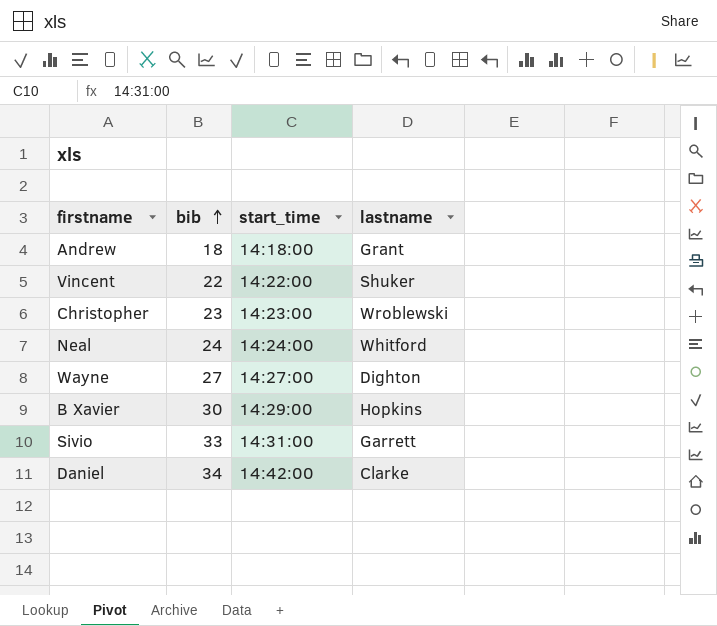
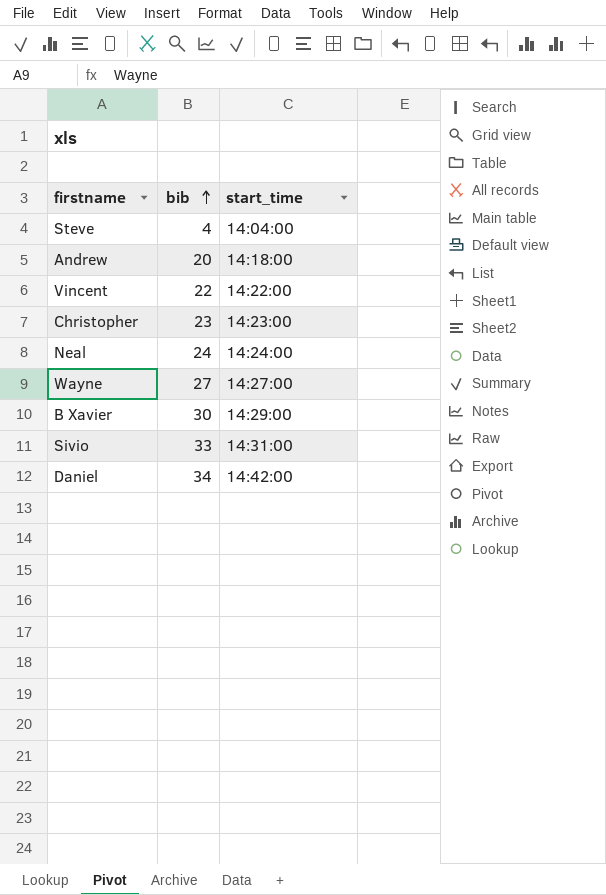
column lastname | position: 4 -> none
row Steve: none -> 4 | 14:04:00
Andrew | bib: 18 -> 20

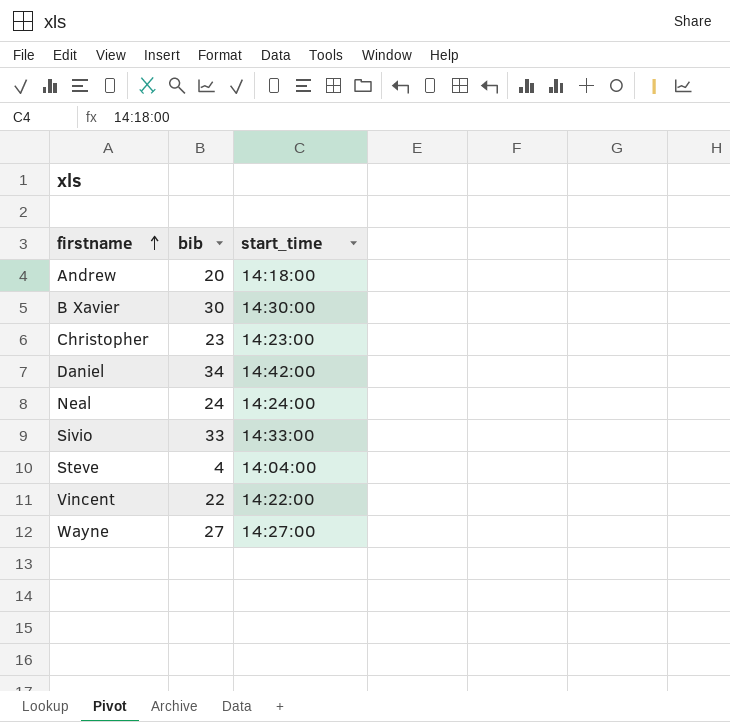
row order: bib ascending -> firstname ascending
B Xavier | start_time: 14:29:00 -> 14:30:00
Sivio | start_time: 14:31:00 -> 14:33:00

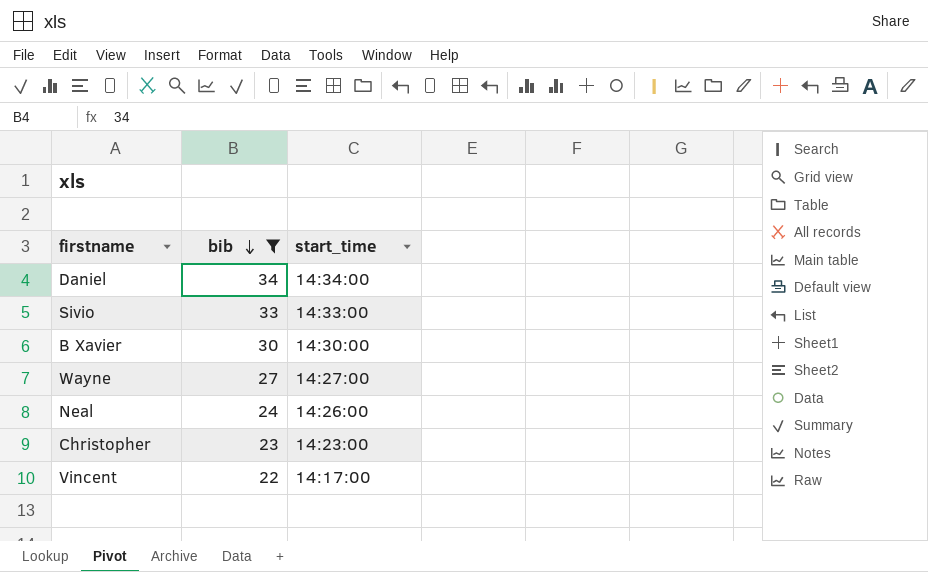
filter: none -> bib >= 22
row order: firstname ascending -> bib descending
Daniel | start_time: 14:42:00 -> 14:34:00
Neal | start_time: 14:24:00 -> 14:26:00
Vincent | start_time: 14:22:00 -> 14:17:00

